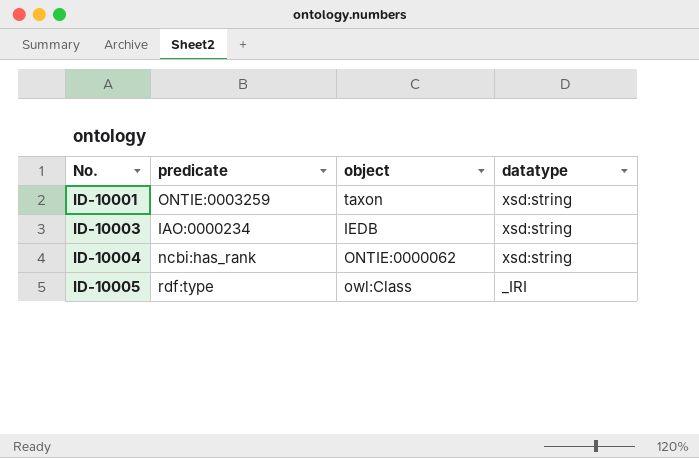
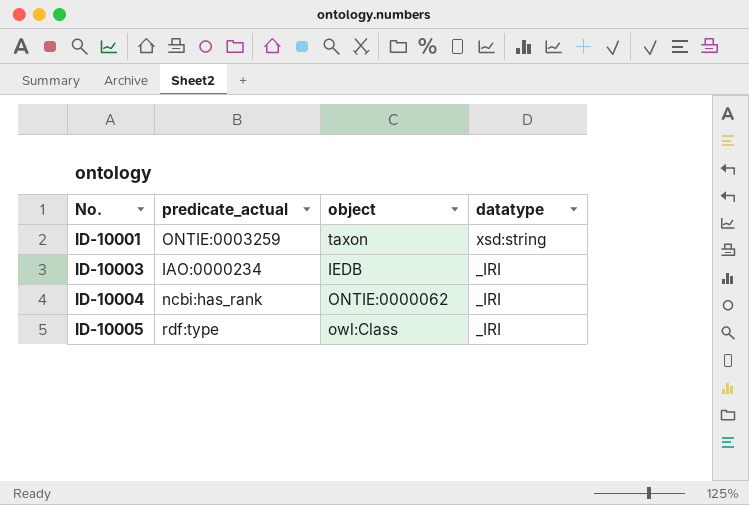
column name: predicate -> predicate_actual
ID-10003 | datatype: xsd:string -> _IRI
ID-10004 | datatype: xsd:string -> _IRI

